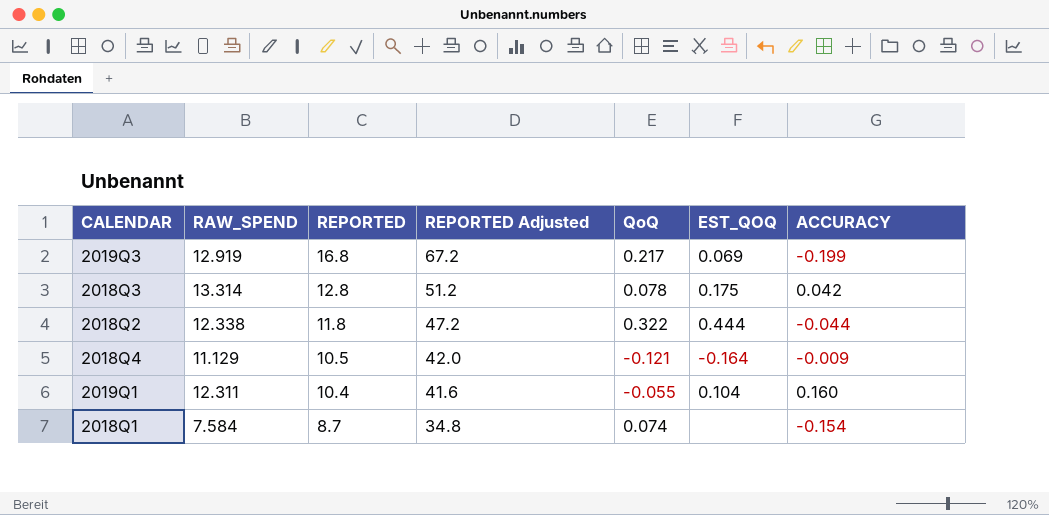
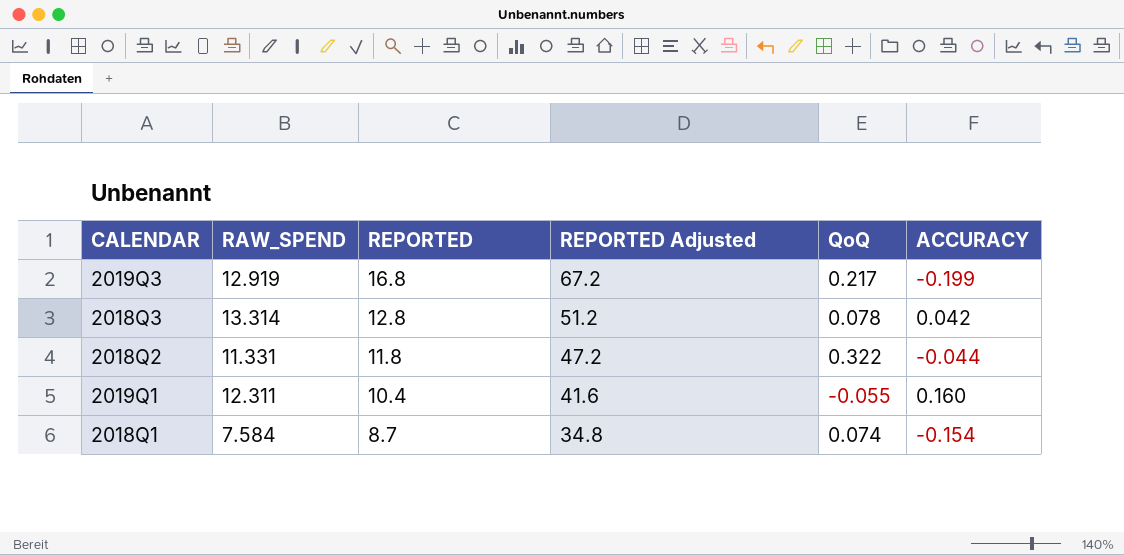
column EST_QOQ | position: 6 -> none
row 2018Q4: 11.129 | 10.5 | 42.0 | -0.121 | -0.164 | -0.009 -> none
2018Q2 | RAW_SPEND: 12.338 -> 11.331

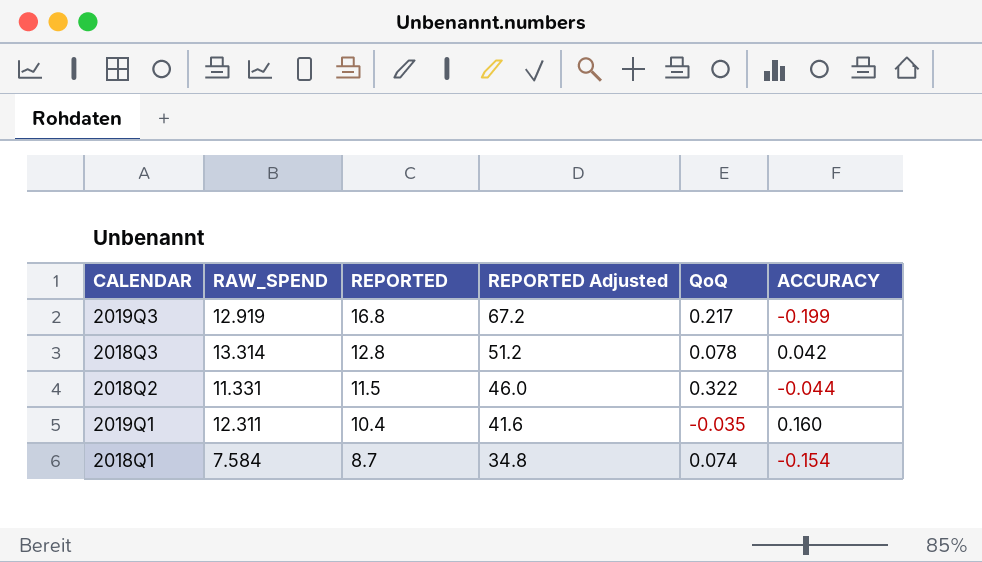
2018Q2 | REPORTED: 11.8 -> 11.5
2018Q2 | REPORTED Adjusted: 47.2 -> 46.0
2019Q1 | QoQ: -0.055 -> -0.035

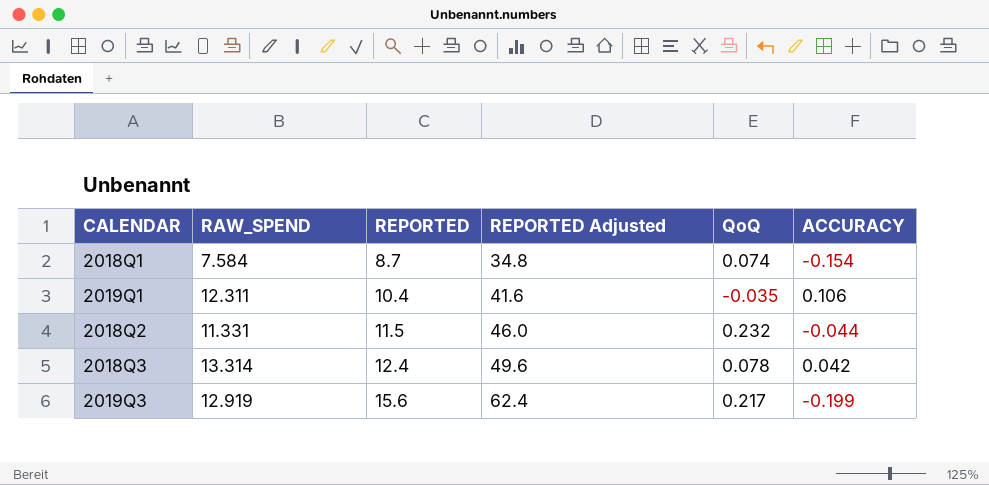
row order: REPORTED descending -> REPORTED ascending
2019Q1 | ACCURACY: 0.160 -> 0.106
2018Q2 | QoQ: 0.322 -> 0.232
2018Q3 | REPORTED: 12.8 -> 12.4
2018Q3 | REPORTED Adjusted: 51.2 -> 49.6
2019Q3 | REPORTED: 16.8 -> 15.6
2019Q3 | REPORTED Adjusted: 67.2 -> 62.4

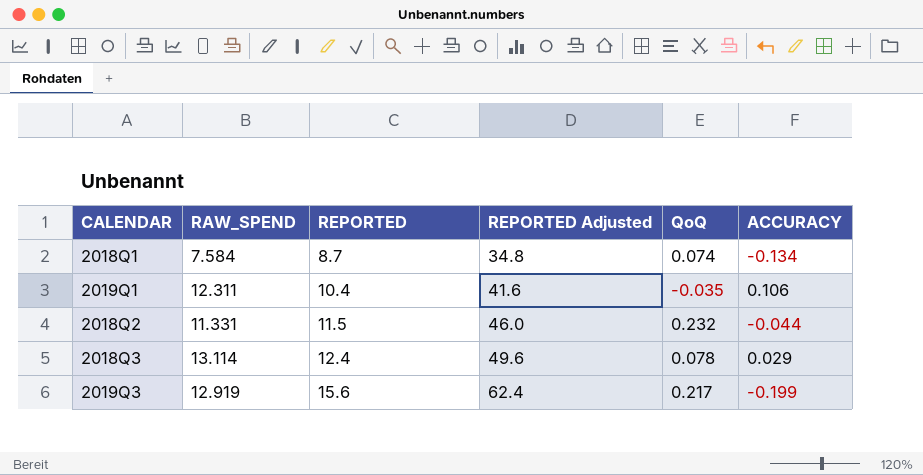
2018Q1 | ACCURACY: -0.154 -> -0.134
2018Q3 | RAW_SPEND: 13.314 -> 13.114
2018Q3 | ACCURACY: 0.042 -> 0.029

